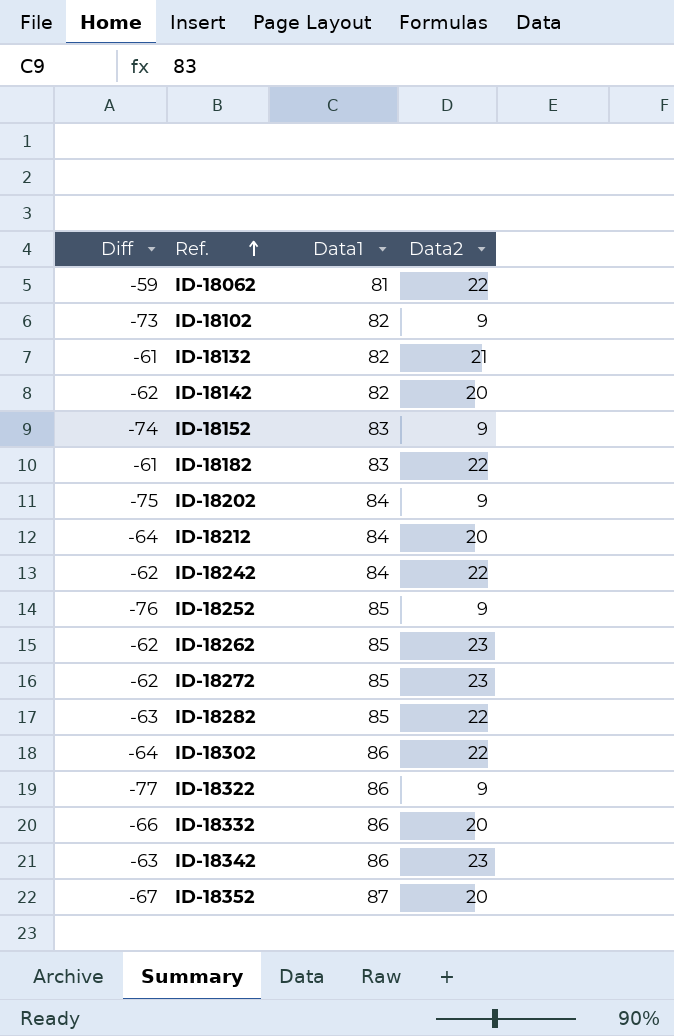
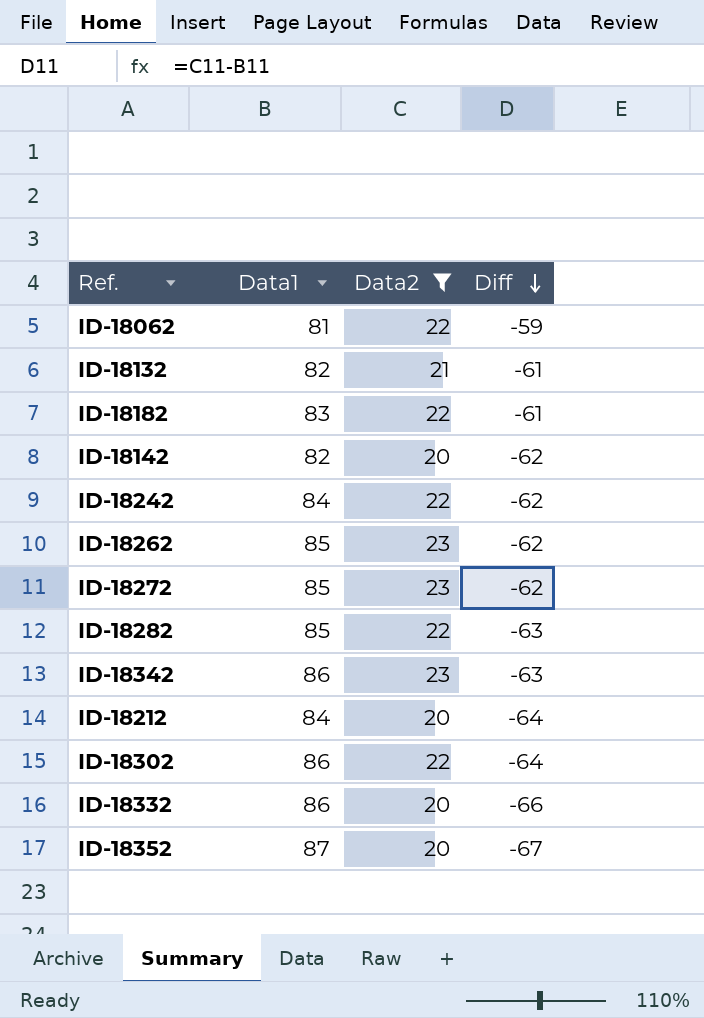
filter: none -> Data2 != 9
row order: Ref. ascending -> Diff descending
column Diff | position: 1 -> 4

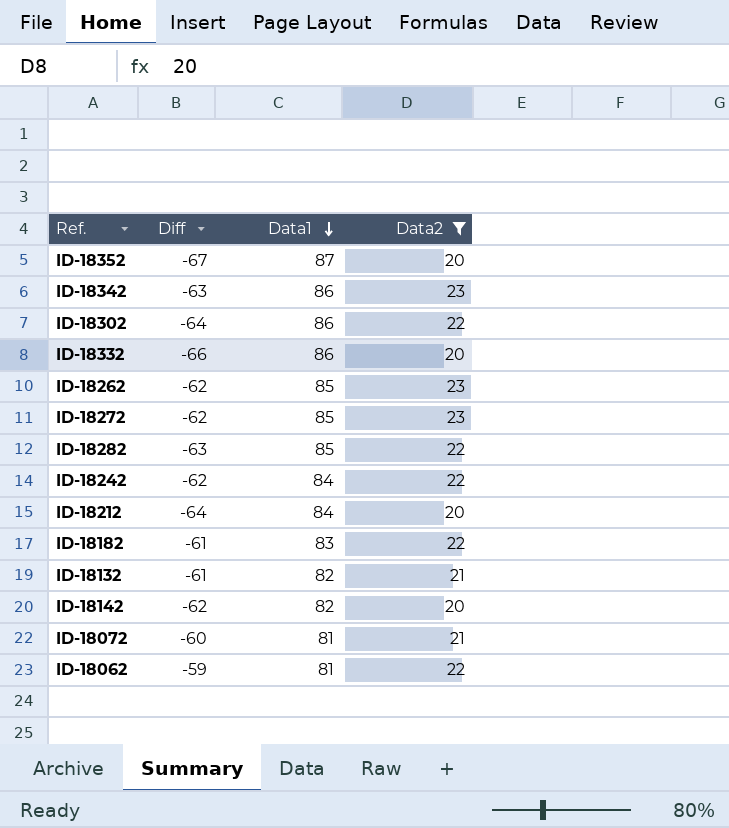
row order: Diff descending -> Data1 descending
column Diff | position: 4 -> 2
row ID-18072: none -> -60 | 81 | 21

